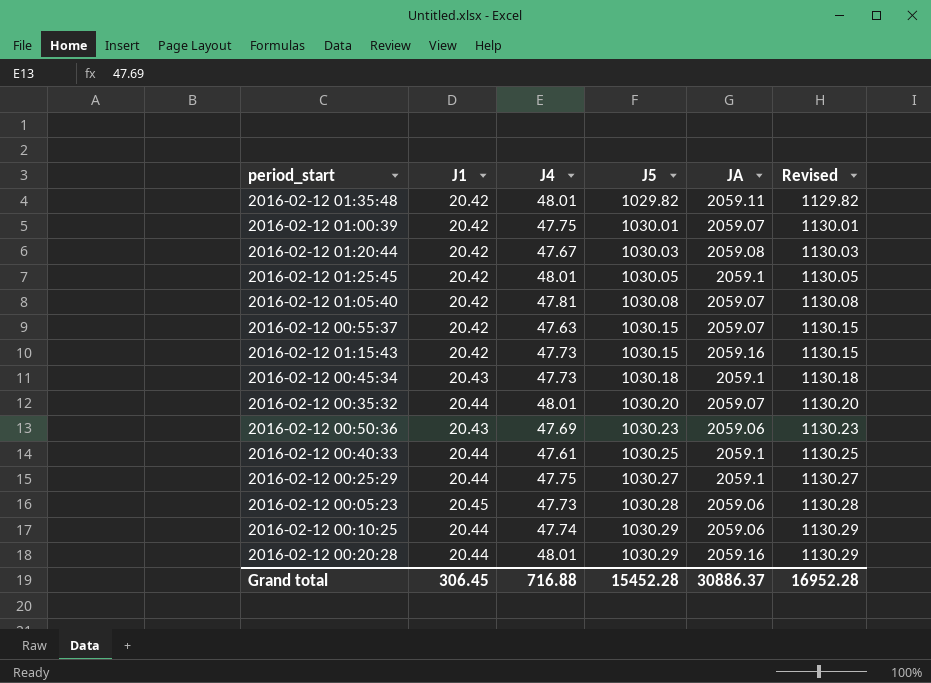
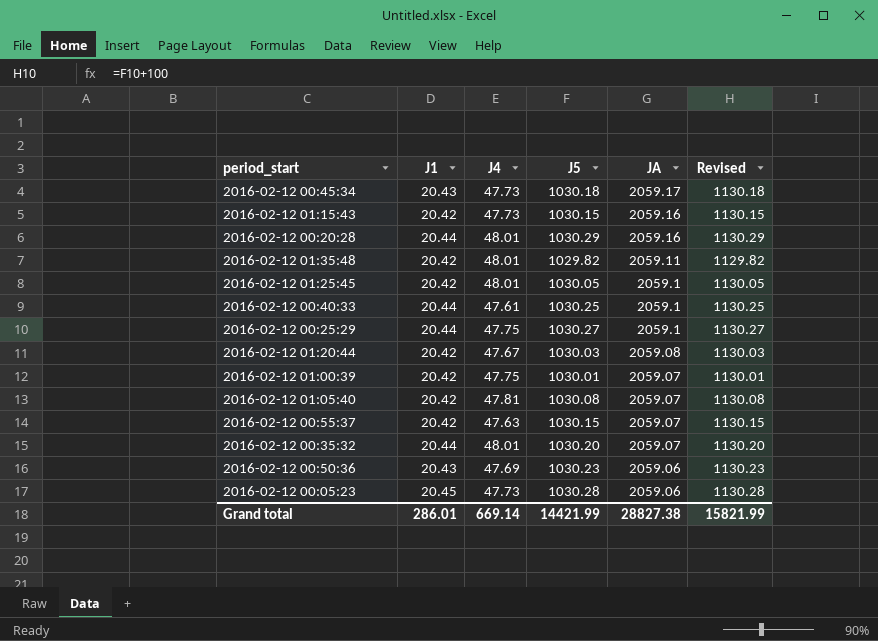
row order: J5 ascending -> JA descending
row 2016-02-12 00:10:25: 20.44 | 47.74 | 1030.29 | 2059.06 | 1130.29 -> none
2016-02-12 00:45:34 | JA: 2059.1 -> 2059.17
Grand total | J1: 306.45 -> 286.01
Grand total | J4: 716.88 -> 669.14
Grand total | J5: 15452.28 -> 14421.99
Grand total | JA: 30886.37 -> 28827.38
Grand total | Revised: 16952.28 -> 15821.99

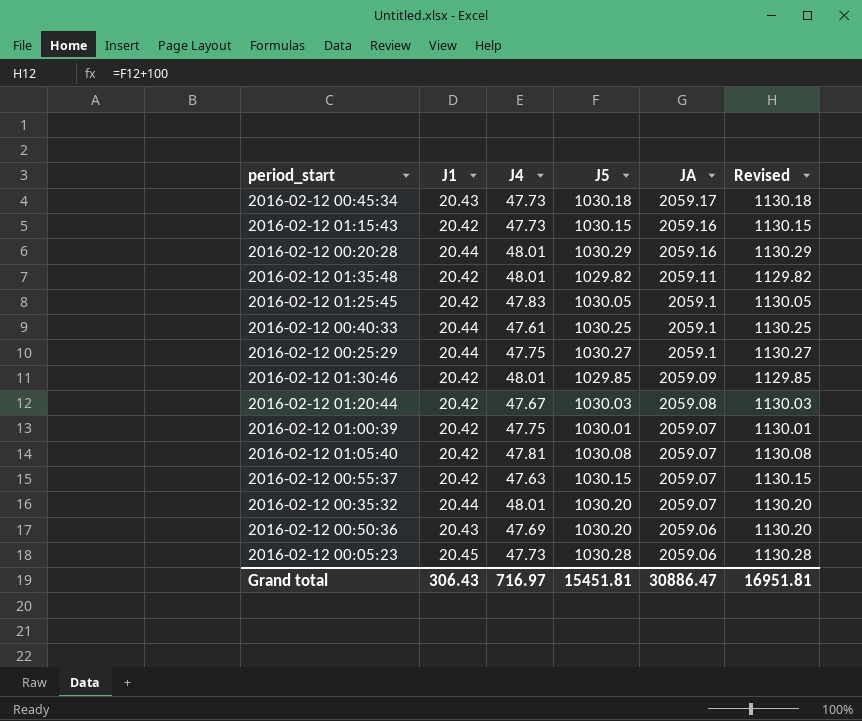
2016-02-12 01:25:45 | J4: 48.01 -> 47.83
row 2016-02-12 01:30:46: none -> 20.42 | 48.01 | 1029.85 | 2059.09 | 1129.85
2016-02-12 00:50:36 | J5: 1030.23 -> 1030.20
2016-02-12 00:50:36 | Revised: 1130.23 -> 1130.20
Grand total | J1: 286.01 -> 306.43
Grand total | J4: 669.14 -> 716.97
Grand total | J5: 14421.99 -> 15451.81
Grand total | JA: 28827.38 -> 30886.47
Grand total | Revised: 15821.99 -> 16951.81

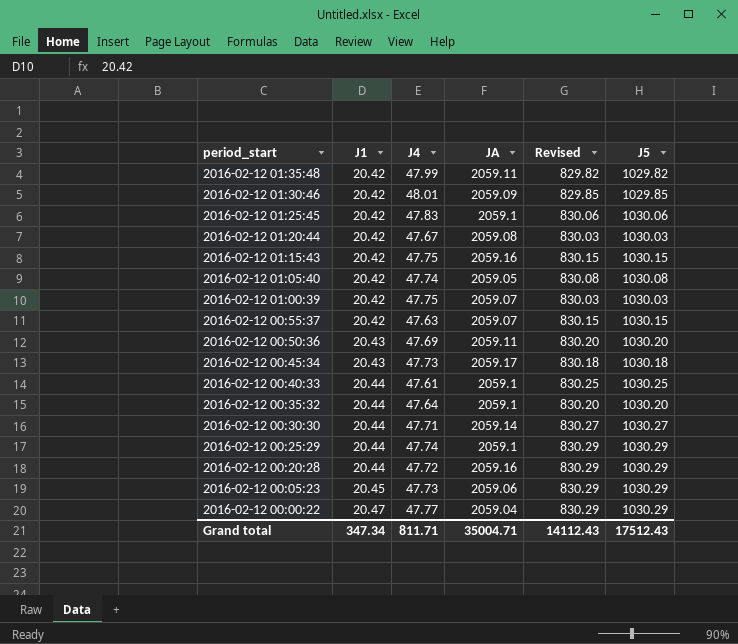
row order: JA descending -> period_start descending
column Revised | formula: [J5] + 100 -> [J5] - 200
column J5 | position: 4 -> 6
2016-02-12 01:35:48 | J4: 48.01 -> 47.99
2016-02-12 01:25:45 | J5: 1030.05 -> 1030.06
2016-02-12 01:15:43 | J4: 47.73 -> 47.75
2016-02-12 01:05:40 | J4: 47.81 -> 47.74
2016-02-12 01:05:40 | JA: 2059.07 -> 2059.05
2016-02-12 01:00:39 | J5: 1030.01 -> 1030.03
2016-02-12 00:50:36 | JA: 2059.06 -> 2059.11
2016-02-12 00:35:32 | J4: 48.01 -> 47.64
2016-02-12 00:35:32 | JA: 2059.07 -> 2059.1
row 2016-02-12 00:30:30: none -> 20.44 | 47.71 | 2059.14 | 830.27 | 1030.27
2016-02-12 00:25:29 | J4: 47.75 -> 47.74
2016-02-12 00:25:29 | J5: 1030.27 -> 1030.29
2016-02-12 00:20:28 | J4: 48.01 -> 47.72
2016-02-12 00:05:23 | J5: 1030.28 -> 1030.29
row 2016-02-12 00:00:22: none -> 20.47 | 47.77 | 2059.04 | 830.29 | 1030.29
Grand total | J1: 306.43 -> 347.34
Grand total | J4: 716.97 -> 811.71
Grand total | JA: 30886.47 -> 35004.71
Grand total | Revised: 16951.81 -> 14112.43
Grand total | J5: 15451.81 -> 17512.43

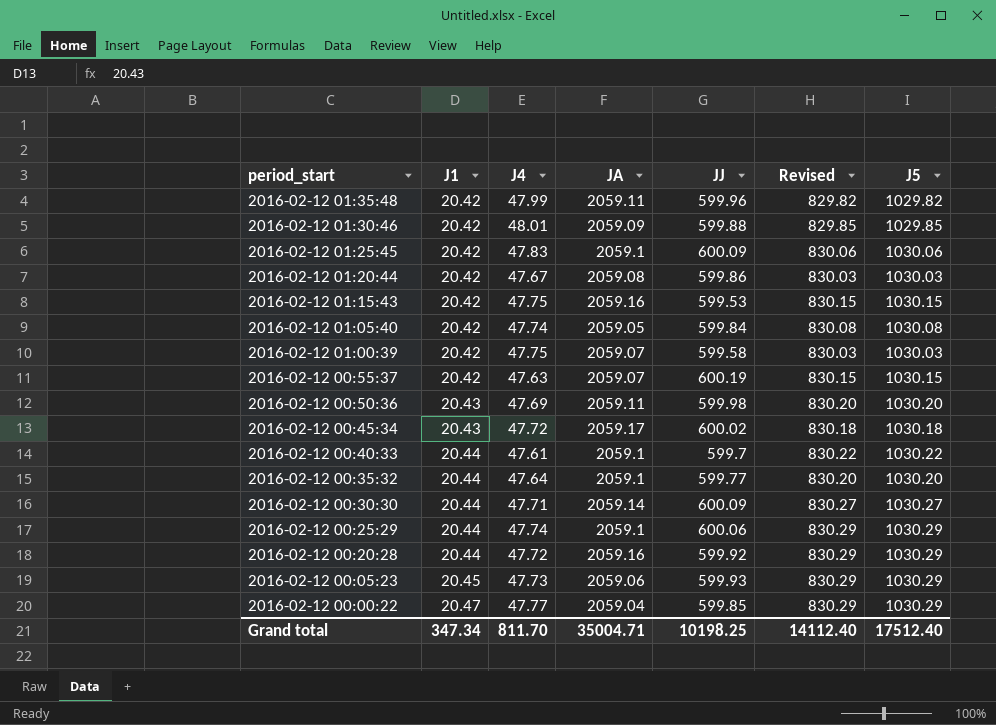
column JJ | position: none -> 5
2016-02-12 00:45:34 | J4: 47.73 -> 47.72
2016-02-12 00:40:33 | Revised: 830.25 -> 830.22
2016-02-12 00:40:33 | J5: 1030.25 -> 1030.22
Grand total | J4: 811.71 -> 811.70
Grand total | Revised: 14112.43 -> 14112.40
Grand total | J5: 17512.43 -> 17512.40

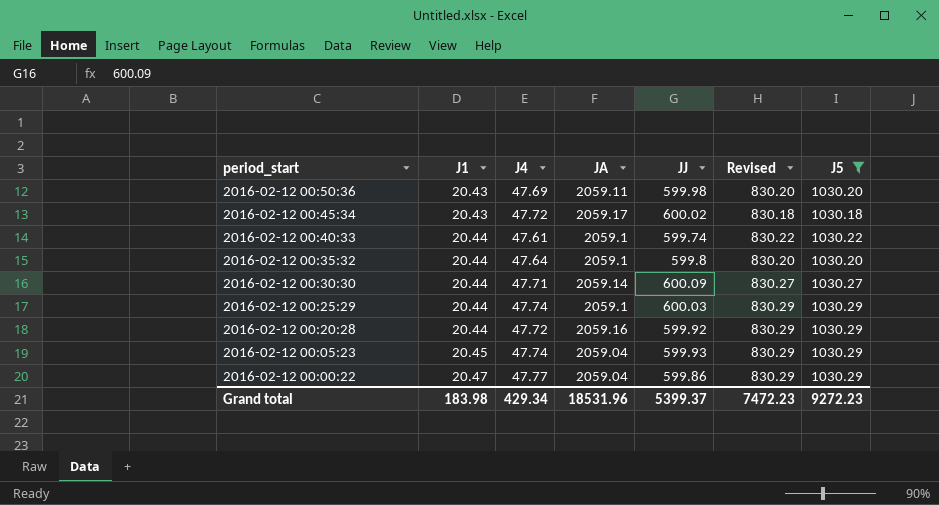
filter: none -> J5 >= 1030.18
2016-02-12 00:40:33 | JJ: 599.7 -> 599.74
2016-02-12 00:35:32 | JJ: 599.77 -> 599.8
2016-02-12 00:25:29 | JJ: 600.06 -> 600.03
2016-02-12 00:05:23 | J4: 47.73 -> 47.74
2016-02-12 00:05:23 | JA: 2059.06 -> 2059.04
2016-02-12 00:00:22 | JJ: 599.85 -> 599.86
Grand total | J1: 347.34 -> 183.98
Grand total | J4: 811.70 -> 429.34
Grand total | JA: 35004.71 -> 18531.96
Grand total | JJ: 10198.25 -> 5399.37
Grand total | Revised: 14112.40 -> 7472.23
Grand total | J5: 17512.40 -> 9272.23

